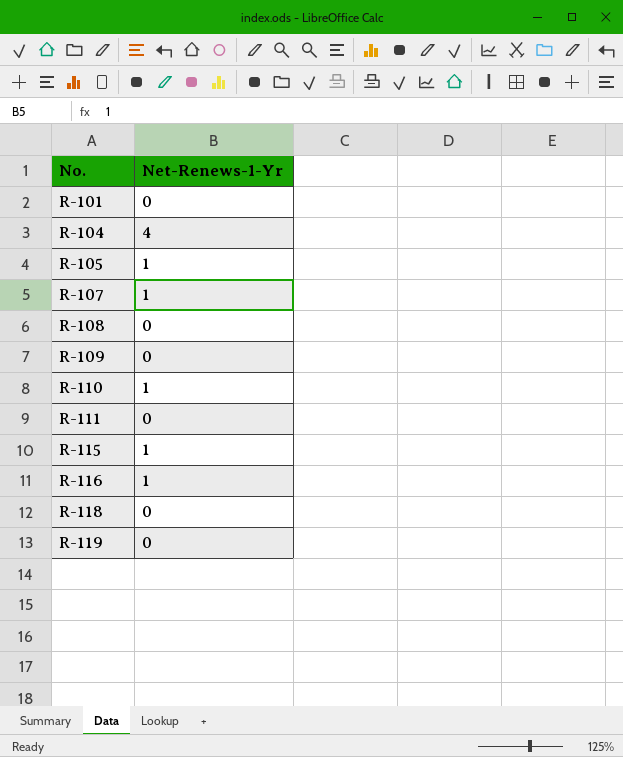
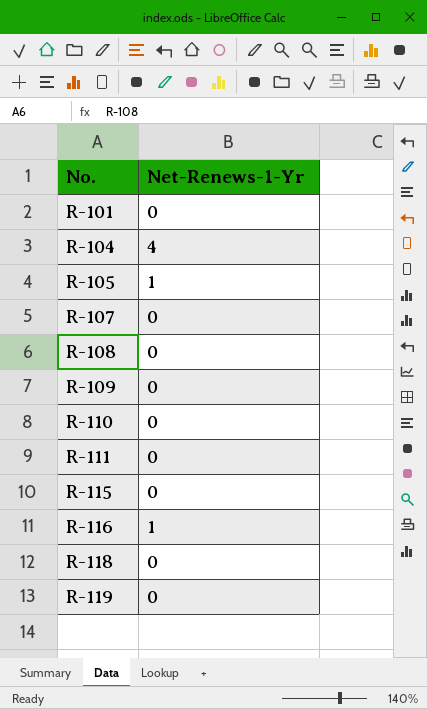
R-107 | Net-Renews-1-Yr: 1 -> 0
R-110 | Net-Renews-1-Yr: 1 -> 0
R-115 | Net-Renews-1-Yr: 1 -> 0

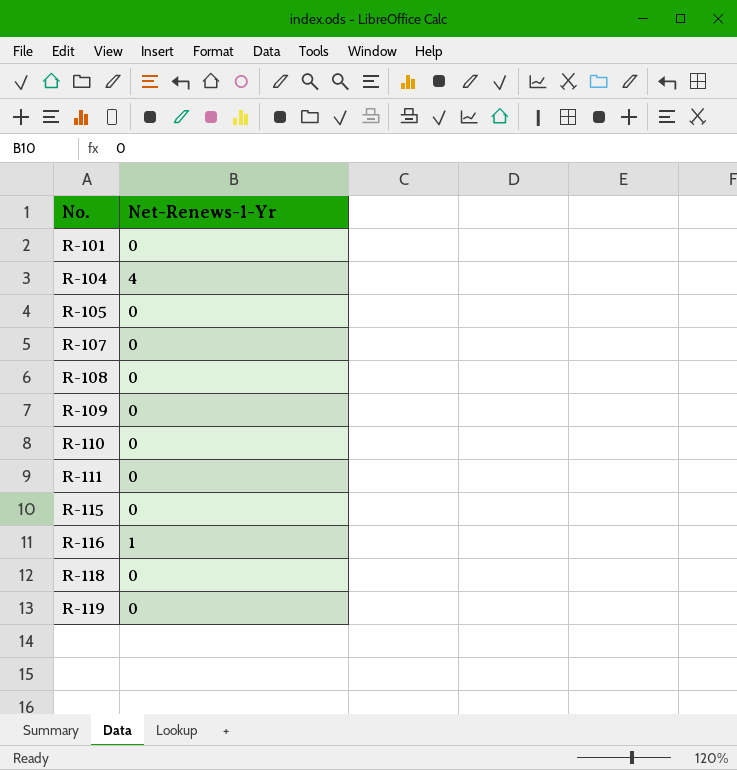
R-105 | Net-Renews-1-Yr: 1 -> 0

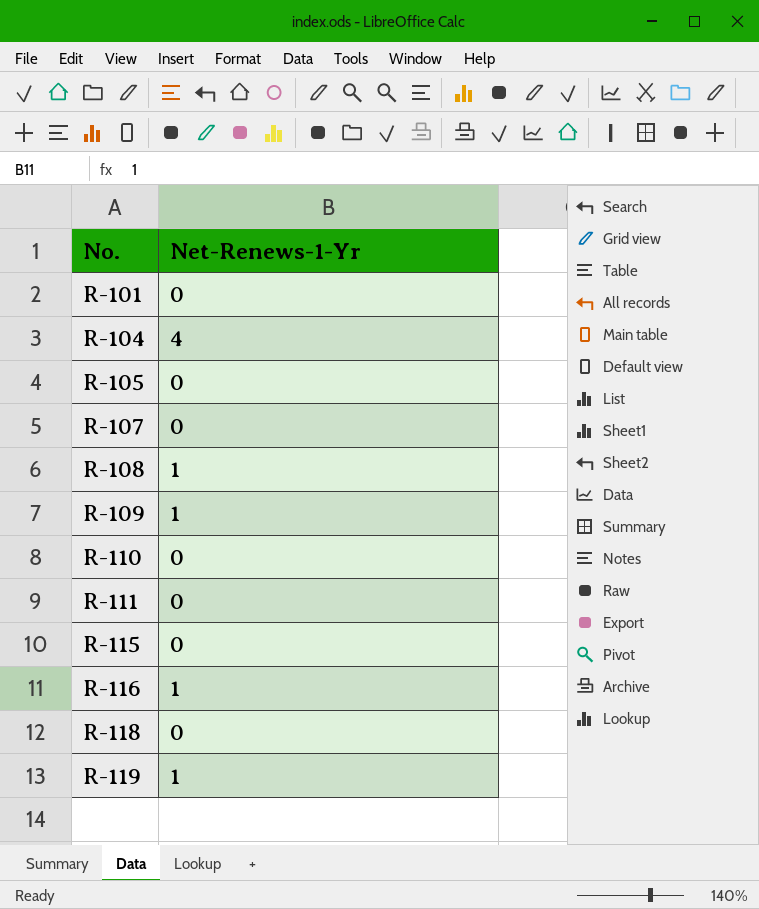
R-108 | Net-Renews-1-Yr: 0 -> 1
R-109 | Net-Renews-1-Yr: 0 -> 1
R-119 | Net-Renews-1-Yr: 0 -> 1

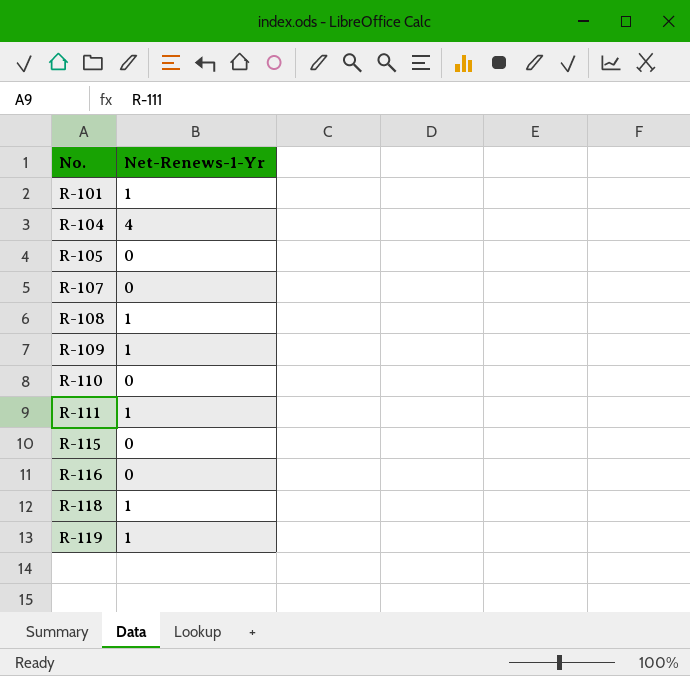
R-101 | Net-Renews-1-Yr: 0 -> 1
R-111 | Net-Renews-1-Yr: 0 -> 1
R-116 | Net-Renews-1-Yr: 1 -> 0
R-118 | Net-Renews-1-Yr: 0 -> 1

